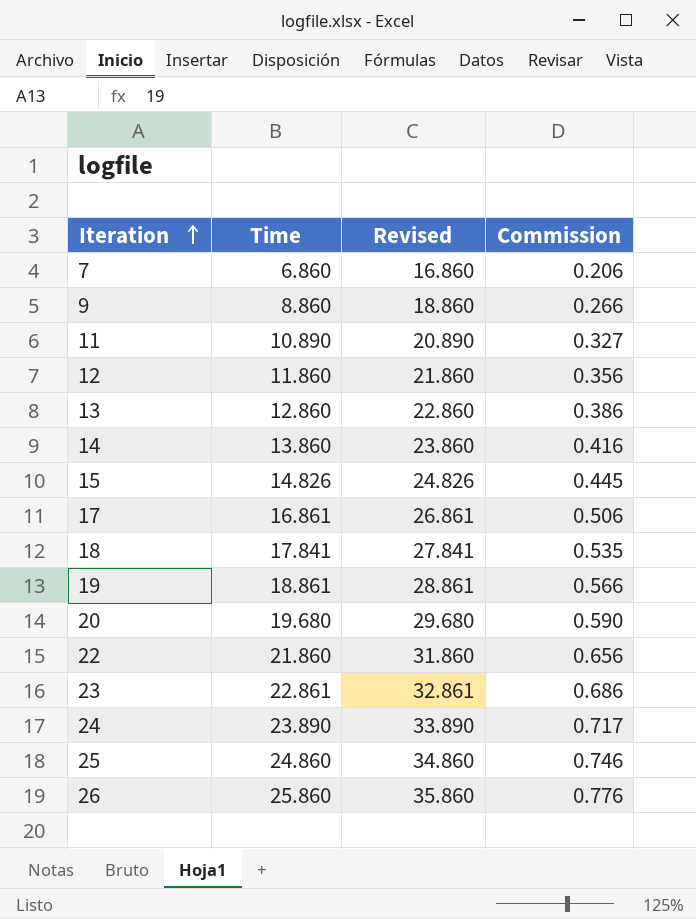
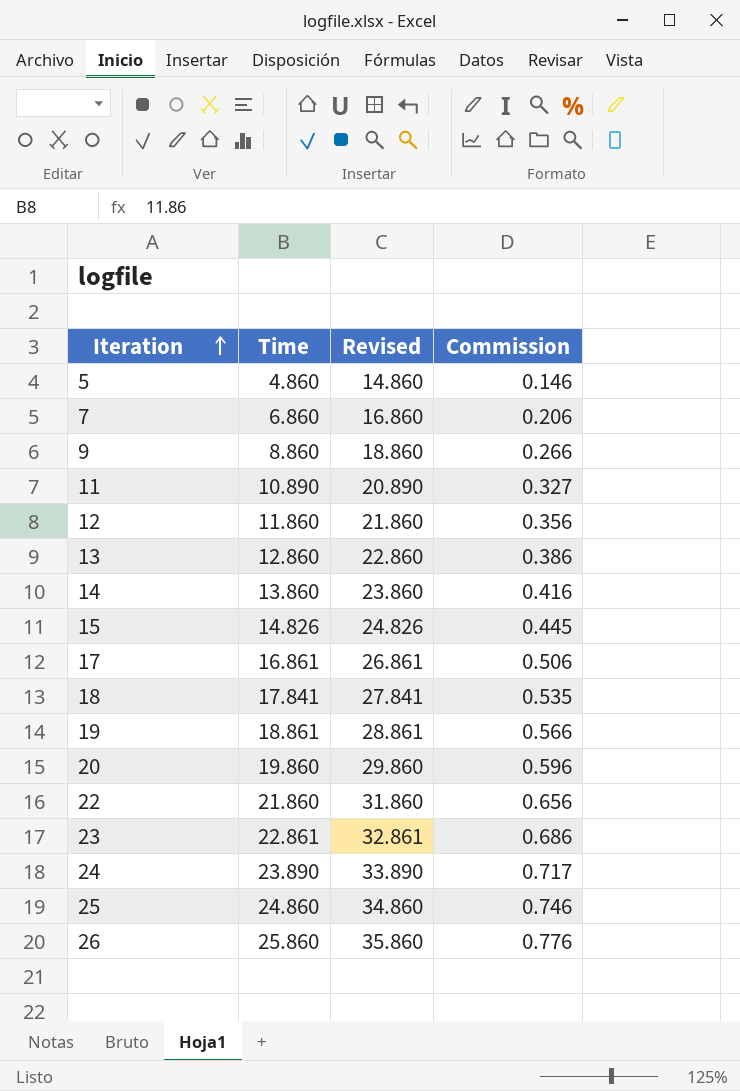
row 5: none -> 4.860 | 14.860 | 0.146
20 | Time: 19.680 -> 19.860
20 | Revised: 29.680 -> 29.860
20 | Commission: 0.590 -> 0.596

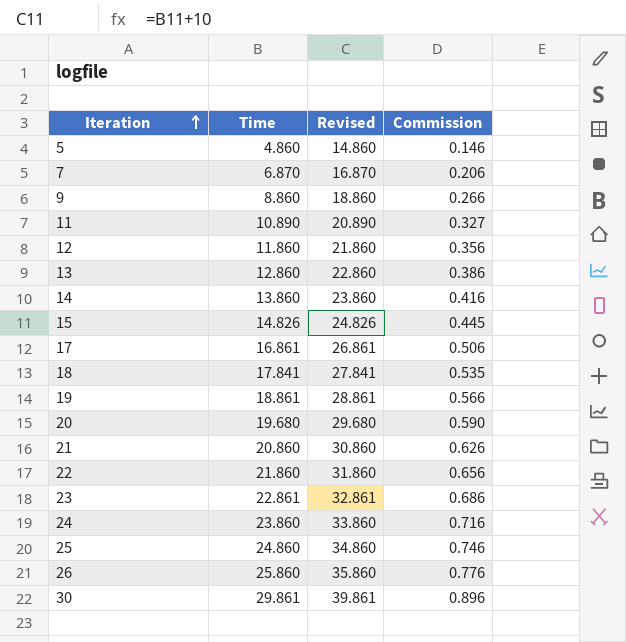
7 | Time: 6.860 -> 6.870
7 | Revised: 16.860 -> 16.870
20 | Time: 19.860 -> 19.680
20 | Revised: 29.860 -> 29.680
20 | Commission: 0.596 -> 0.590
row 21: none -> 20.860 | 30.860 | 0.626
24 | Time: 23.890 -> 23.860
24 | Revised: 33.890 -> 33.860
24 | Commission: 0.717 -> 0.716
row 30: none -> 29.861 | 39.861 | 0.896

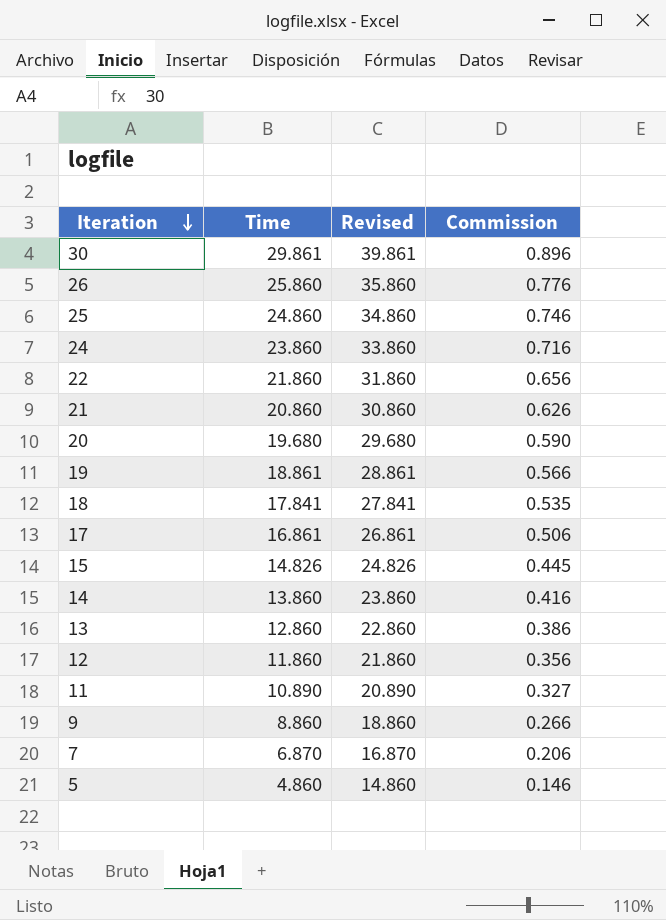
row order: Iteration ascending -> Iteration descending
row 23: 22.861 | 32.861 | 0.686 -> none

